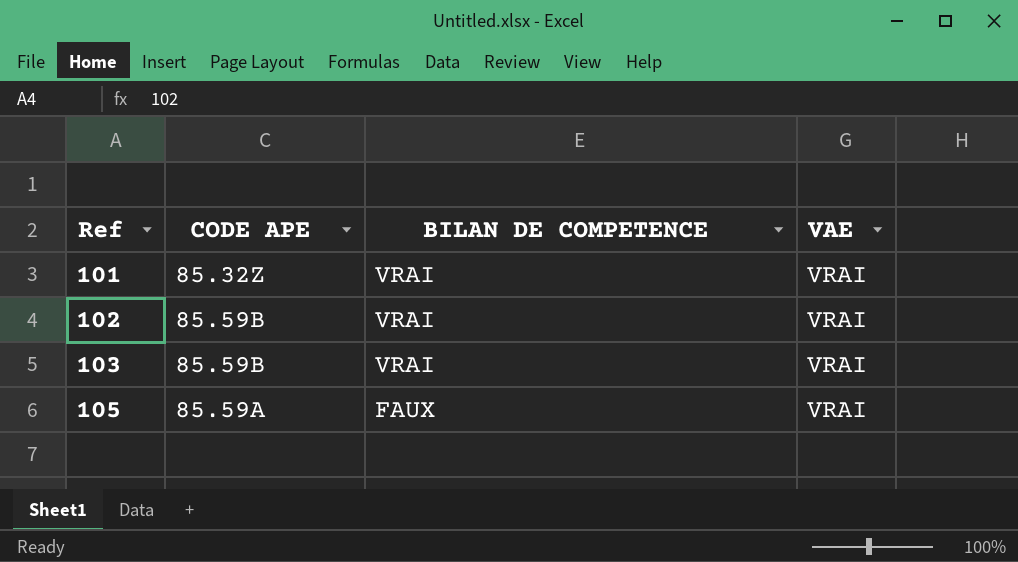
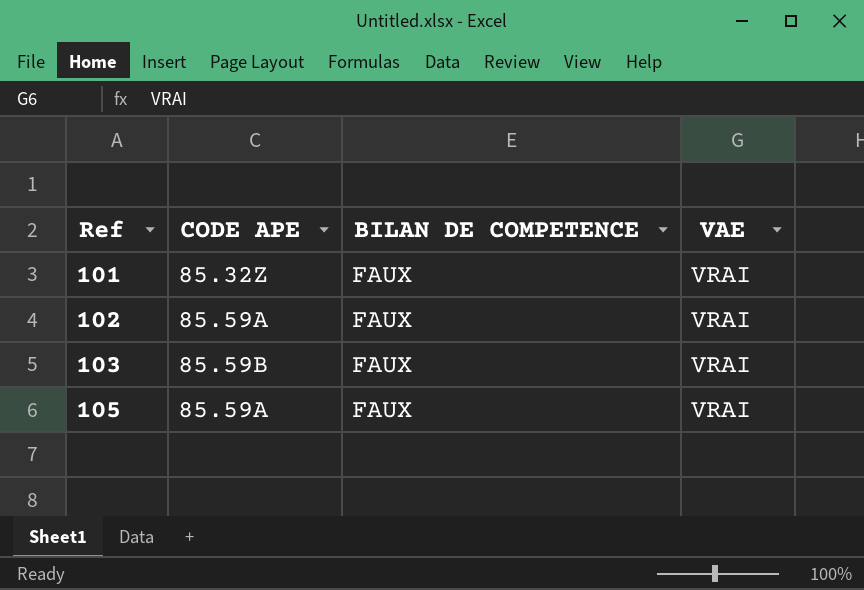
101 | BILAN DE COMPETENCE: VRAI -> FAUX
102 | CODE APE: 85.59B -> 85.59A
102 | BILAN DE COMPETENCE: VRAI -> FAUX
103 | BILAN DE COMPETENCE: VRAI -> FAUX

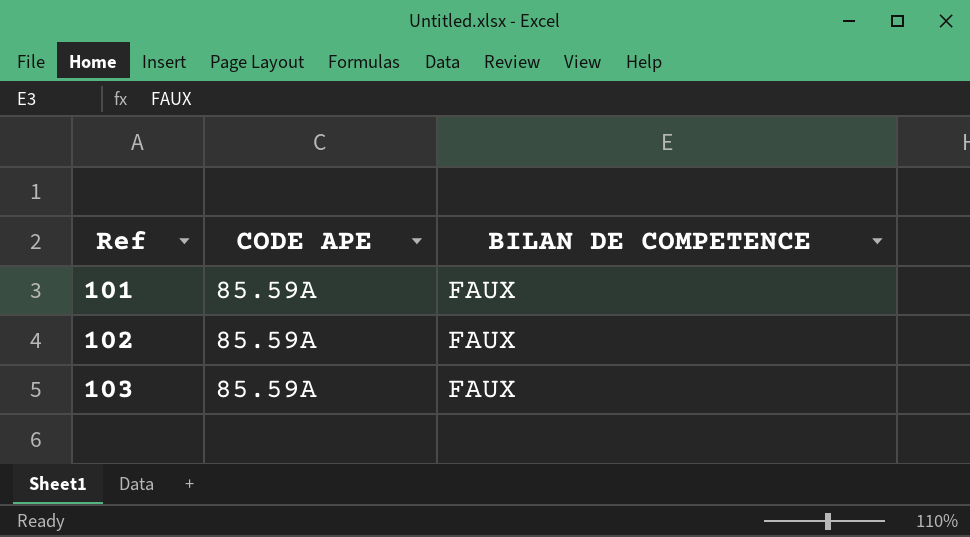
column VAE | position: 4 -> none
row 105: 85.59A | FAUX | VRAI -> none
101 | CODE APE: 85.32Z -> 85.59A
103 | CODE APE: 85.59B -> 85.59A

